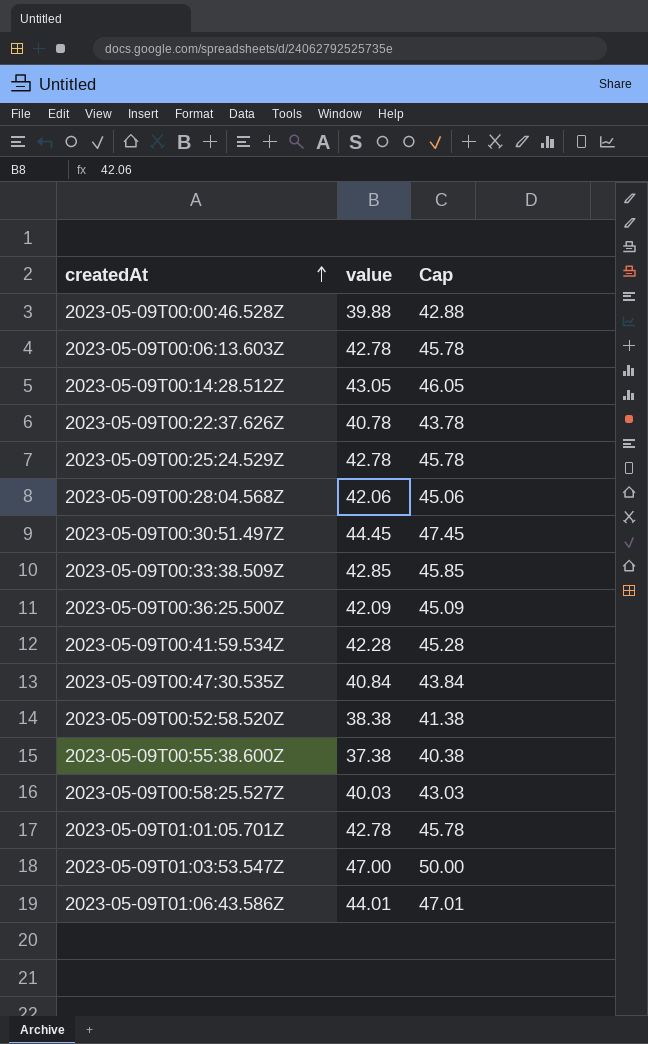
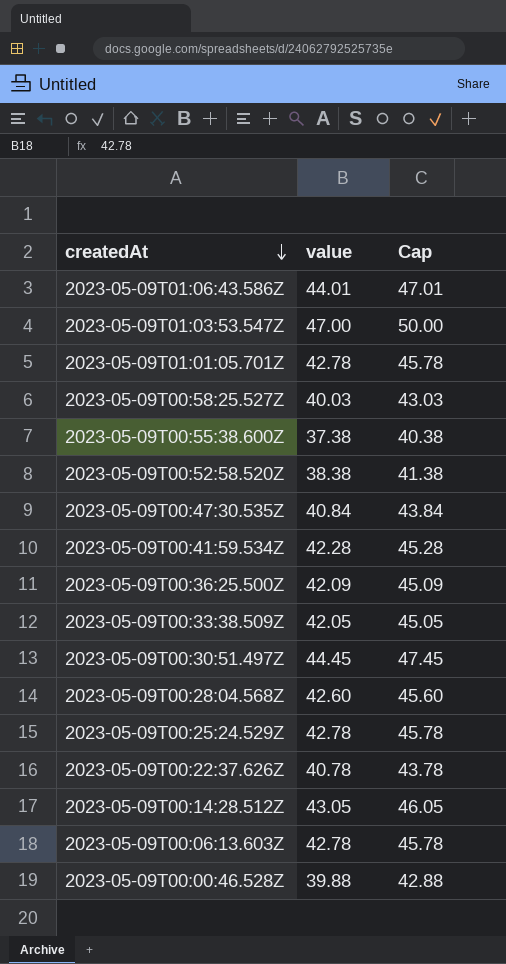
row order: createdAt ascending -> createdAt descending
2023-05-09T00:33:38.509Z | value: 42.85 -> 42.05
2023-05-09T00:33:38.509Z | Cap: 45.85 -> 45.05
2023-05-09T00:28:04.568Z | value: 42.06 -> 42.60
2023-05-09T00:28:04.568Z | Cap: 45.06 -> 45.60

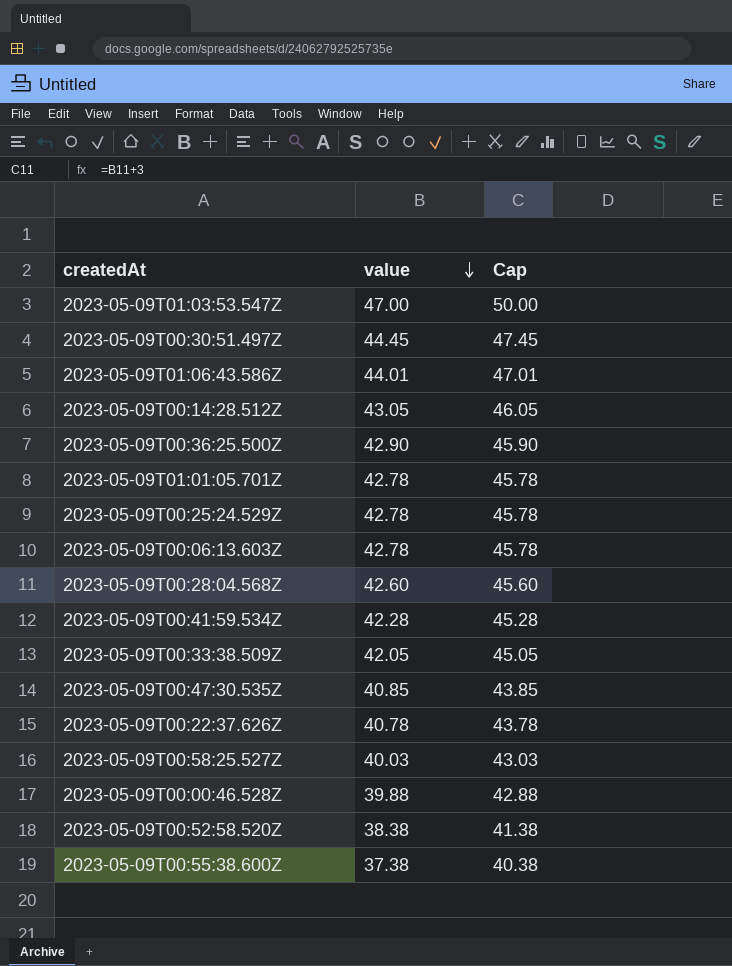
row order: createdAt descending -> value descending
2023-05-09T00:36:25.500Z | value: 42.09 -> 42.90
2023-05-09T00:36:25.500Z | Cap: 45.09 -> 45.90
2023-05-09T00:47:30.535Z | value: 40.84 -> 40.85
2023-05-09T00:47:30.535Z | Cap: 43.84 -> 43.85

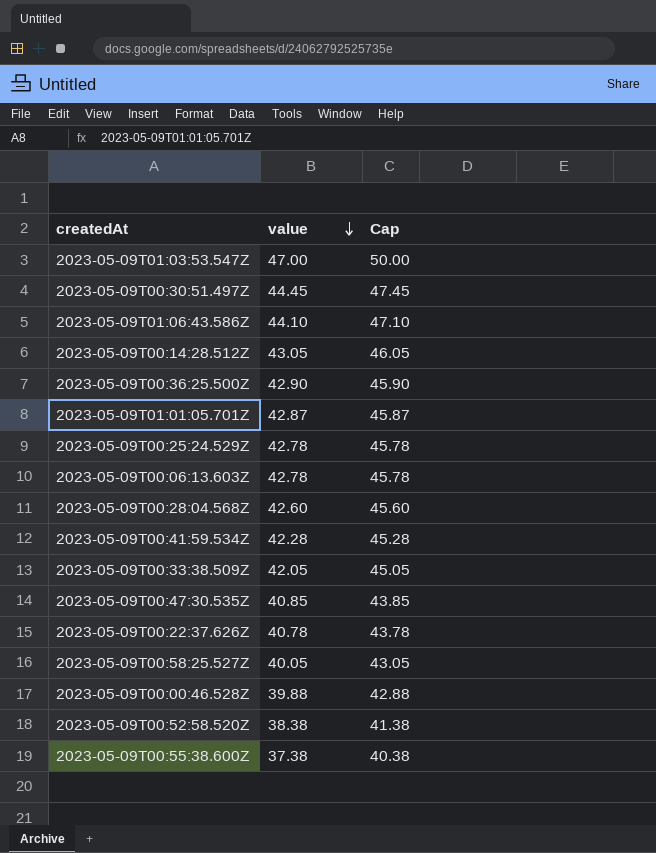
2023-05-09T01:06:43.586Z | value: 44.01 -> 44.10
2023-05-09T01:06:43.586Z | Cap: 47.01 -> 47.10
2023-05-09T01:01:05.701Z | value: 42.78 -> 42.87
2023-05-09T01:01:05.701Z | Cap: 45.78 -> 45.87
2023-05-09T00:58:25.527Z | value: 40.03 -> 40.05
2023-05-09T00:58:25.527Z | Cap: 43.03 -> 43.05

